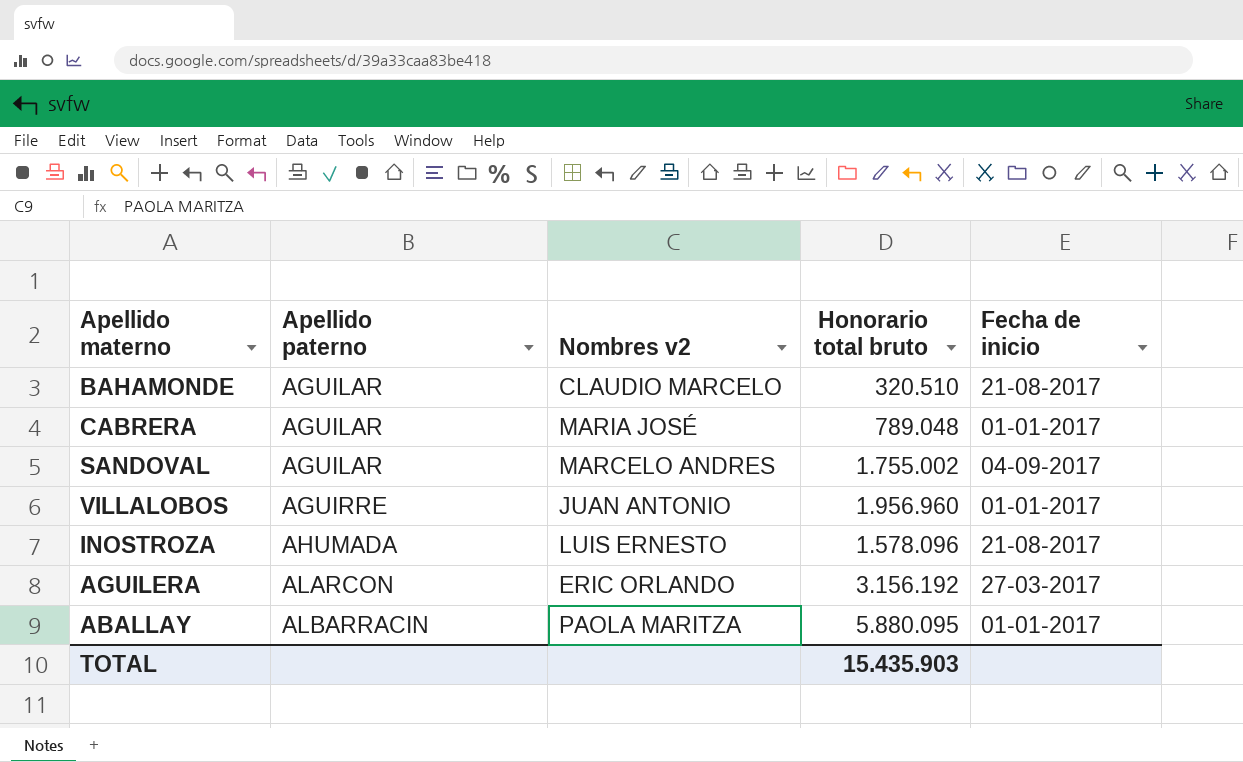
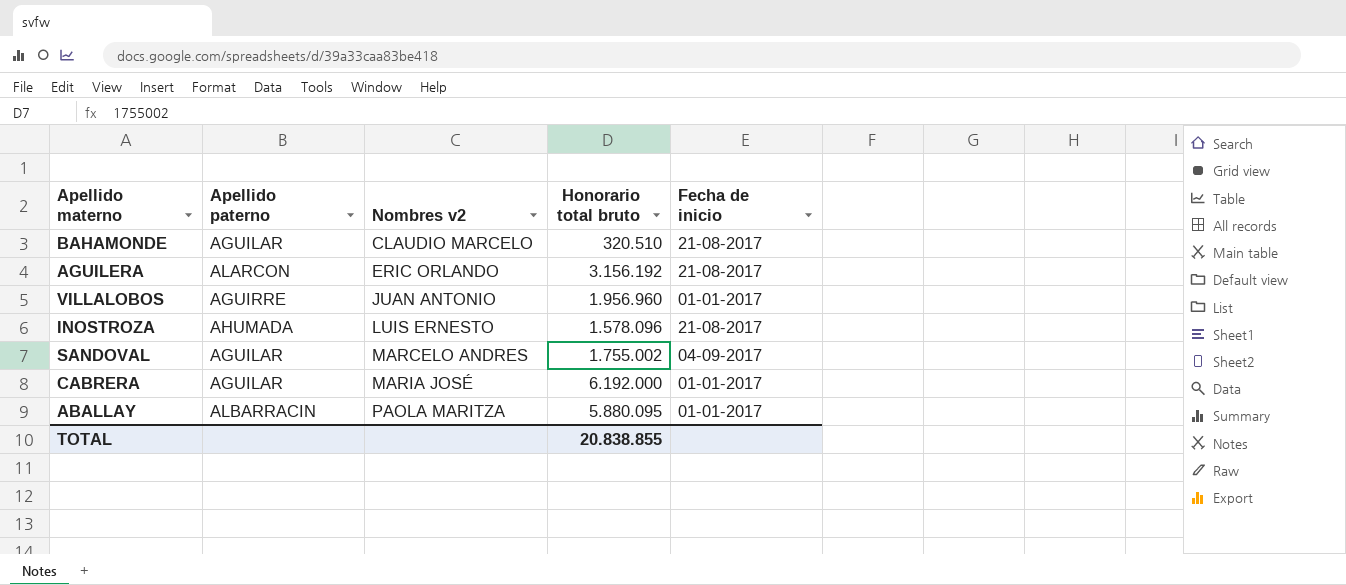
row order: Apellido paterno ascending -> Nombres v2 ascending
AGUILERA | Fecha de inicio: 27-03-2017 -> 21-08-2017
CABRERA | Honorario total bruto: 789.048 -> 6.192.000
TOTAL | Honorario total bruto: 15.435.903 -> 20.838.855

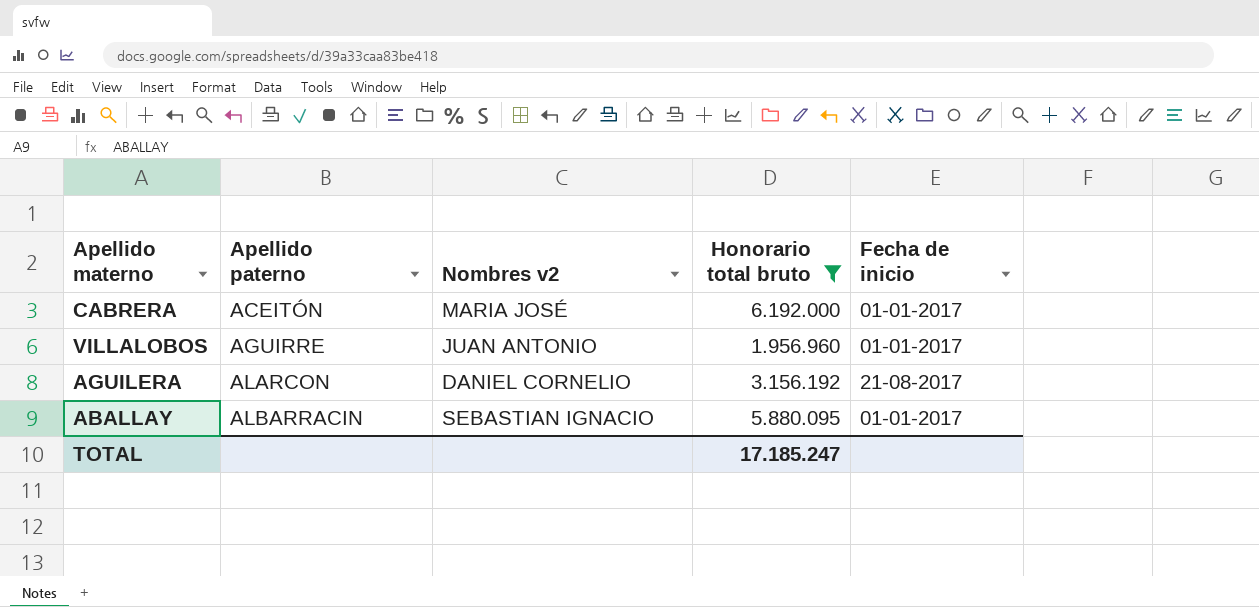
filter: none -> Honorario total bruto >= 1.956.960
row order: Nombres v2 ascending -> Apellido paterno ascending
CABRERA | Apellido paterno: AGUILAR -> ACEITÓN
AGUILERA | Nombres v2: ERIC ORLANDO -> DANIEL CORNELIO
ABALLAY | Nombres v2: PAOLA MARITZA -> SEBASTIAN IGNACIO
TOTAL | Honorario total bruto: 20.838.855 -> 17.185.247

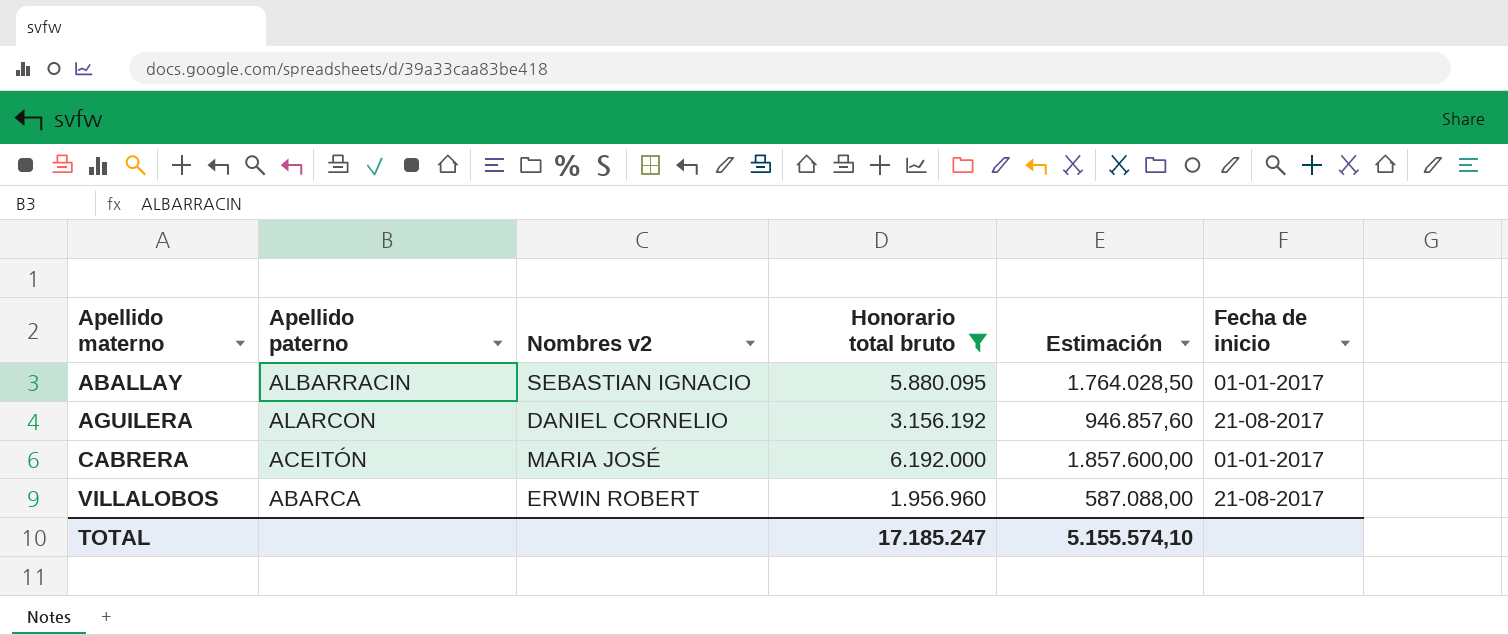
row order: Apellido paterno ascending -> Apellido materno ascending
column Estimación | formula: none -> [Honorario total bruto] * 0,3
VILLALOBOS | Apellido paterno: AGUIRRE -> ABARCA
VILLALOBOS | Nombres v2: JUAN ANTONIO -> ERWIN ROBERT
VILLALOBOS | Fecha de inicio: 01-01-2017 -> 21-08-2017

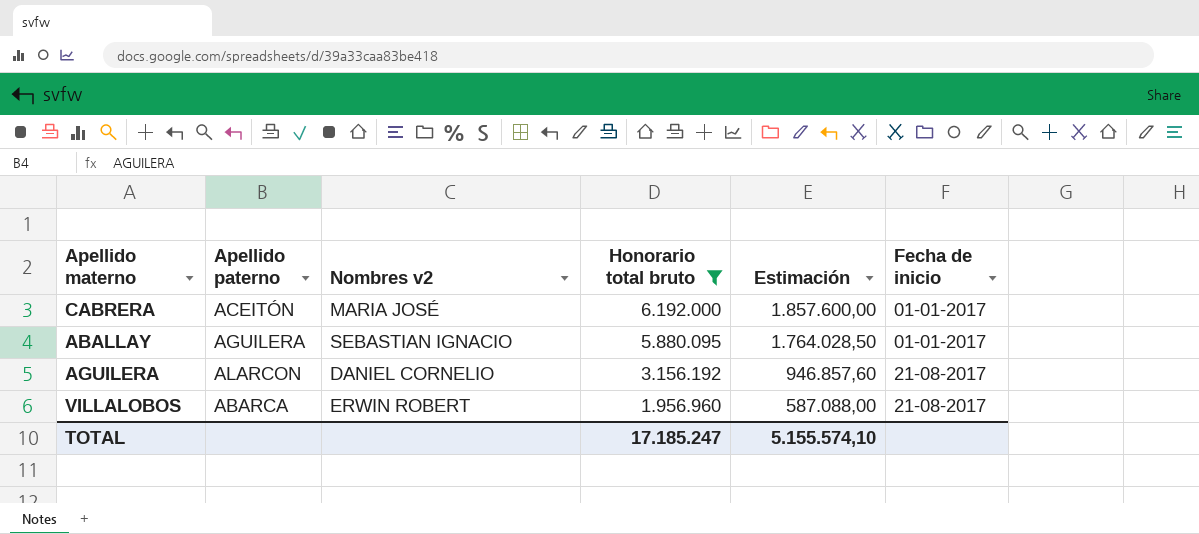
row order: Apellido materno ascending -> Honorario total bruto descending
ABALLAY | Apellido paterno: ALBARRACIN -> AGUILERA

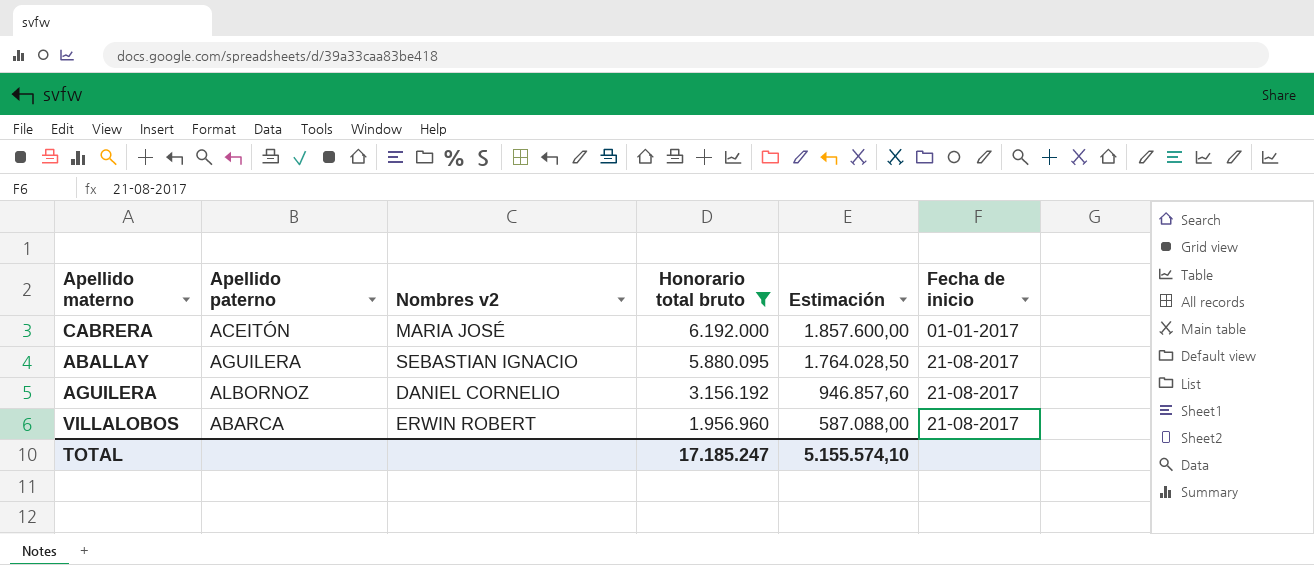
ABALLAY | Fecha de inicio: 01-01-2017 -> 21-08-2017
AGUILERA | Apellido paterno: ALARCON -> ALBORNOZ

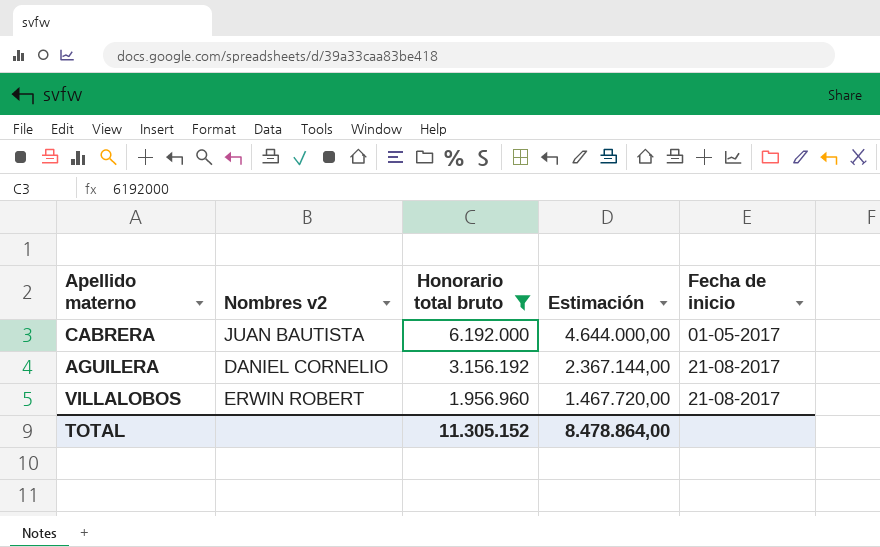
column Apellido paterno | position: 2 -> none
column Estimación | formula: [Honorario total bruto] * 0,3 -> [Honorario total bruto] * 0,75
row ABALLAY: AGUILERA | SEBASTIAN IGNACIO | 5.880.095 | 1.764.028,50 | 21-08-2017 -> none
CABRERA | Nombres v2: MARIA JOSÉ -> JUAN BAUTISTA
CABRERA | Fecha de inicio: 01-01-2017 -> 01-05-2017
TOTAL | Honorario total bruto: 17.185.247 -> 11.305.152
TOTAL | Estimación: 5.155.574,10 -> 8.478.864,00

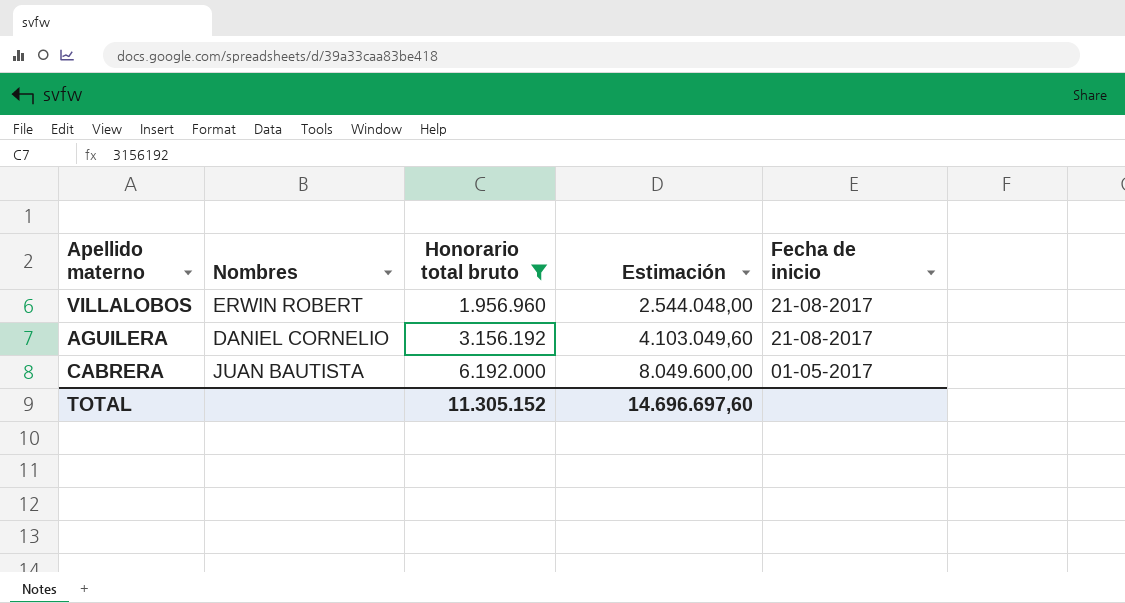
row order: Honorario total bruto descending -> Honorario total bruto ascending
column name: Nombres v2 -> Nombres
column Estimación | formula: [Honorario total bruto] * 0,75 -> [Honorario total bruto] * 1,3
TOTAL | Estimación: 8.478.864,00 -> 14.696.697,60

